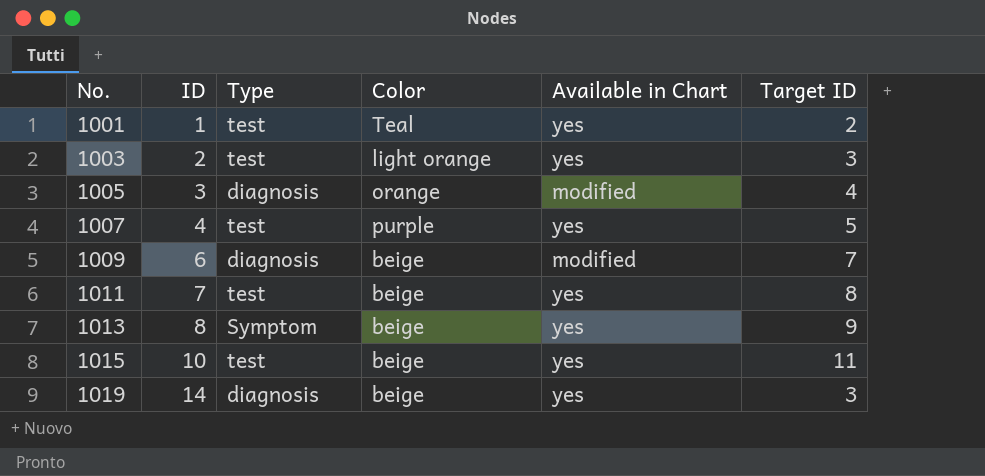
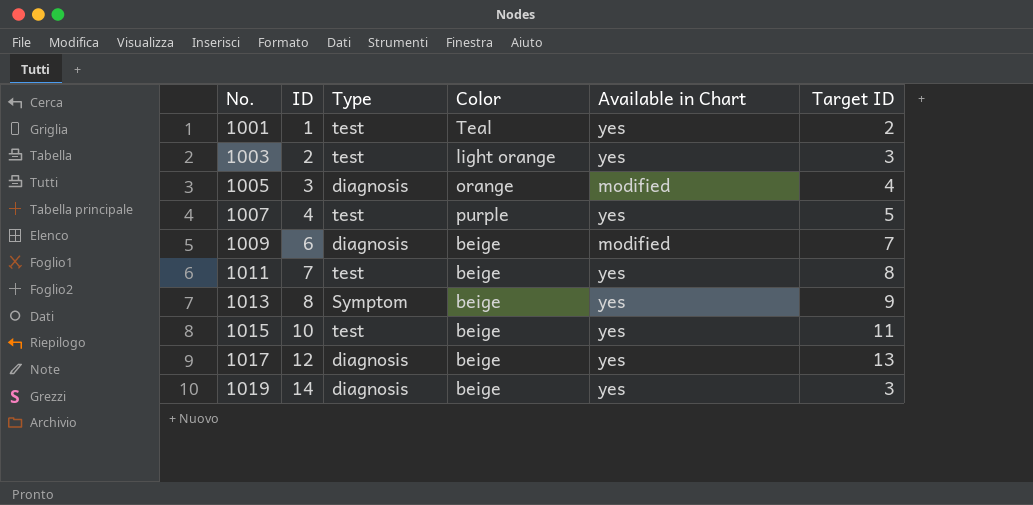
row 1017: none -> 12 | diagnosis | beige | yes | 13

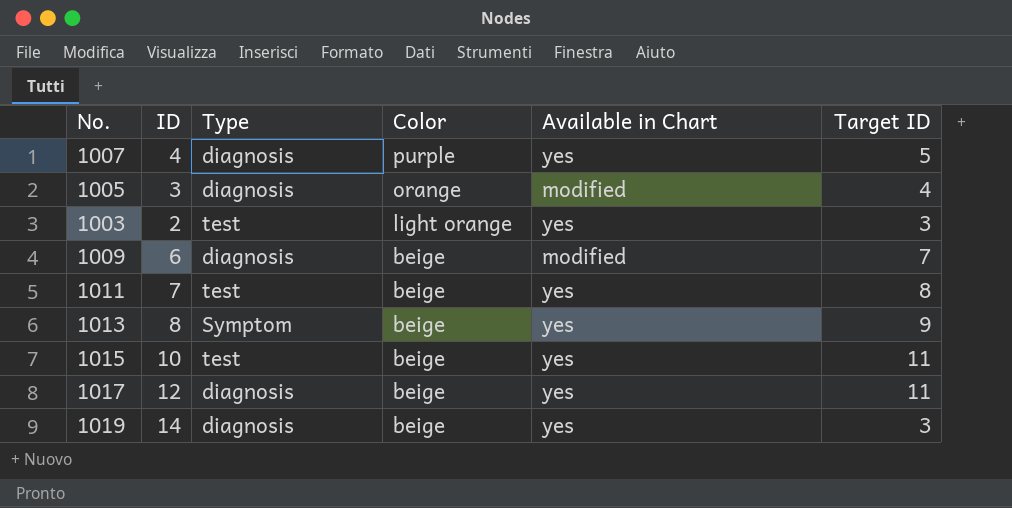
row order: No. ascending -> Color descending
row 1001: 1 | test | Teal | yes | 2 -> none
1007 | Type: test -> diagnosis
1017 | Target ID: 13 -> 11

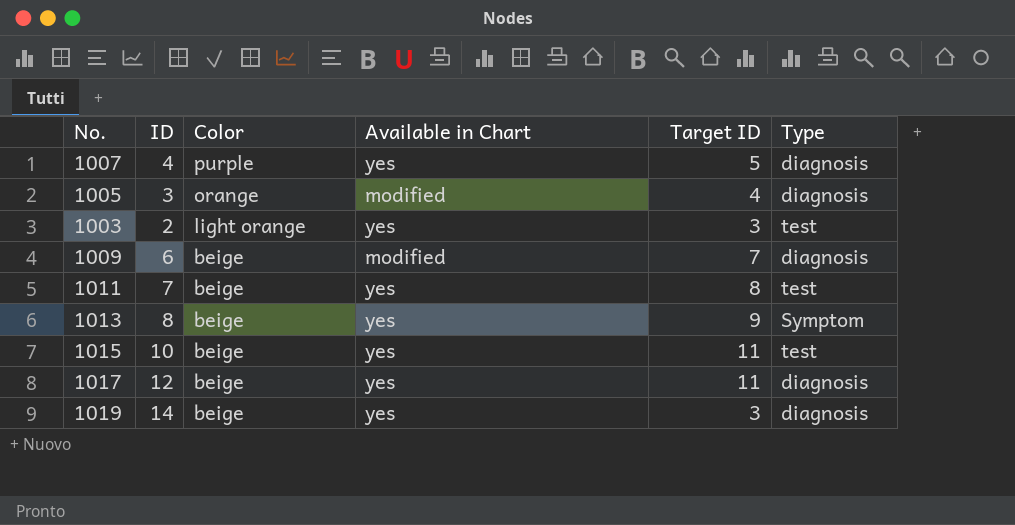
column Type | position: 3 -> 6

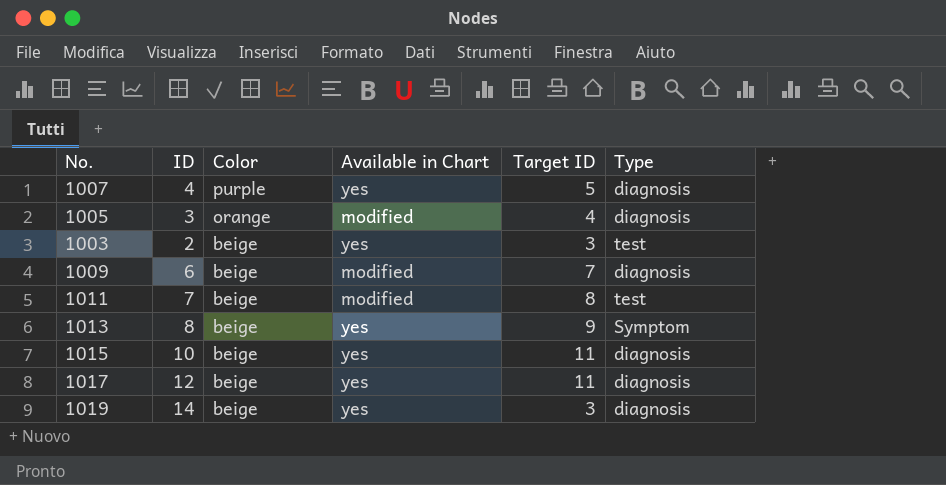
1003 | Color: light orange -> beige
1011 | Available in Chart: yes -> modified
1015 | Type: test -> diagnosis

